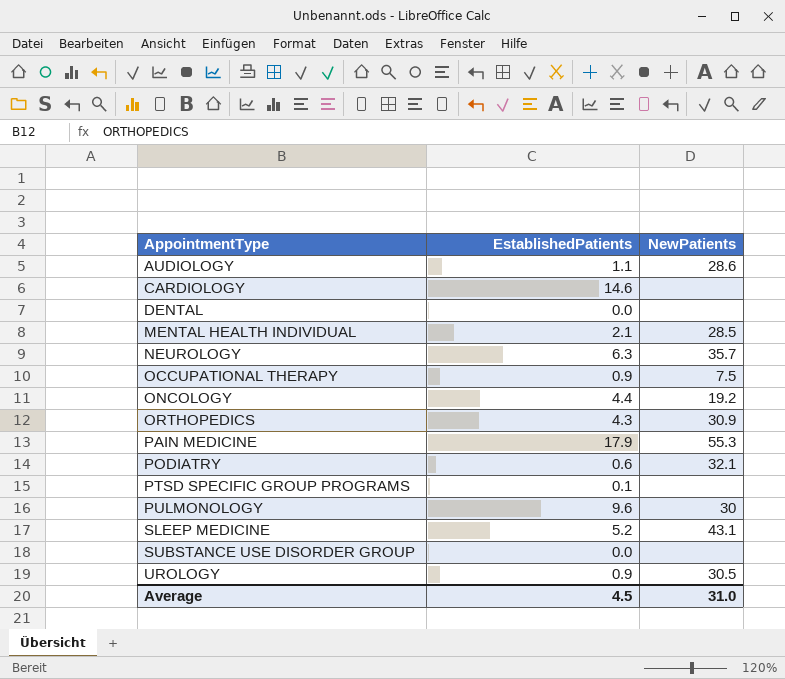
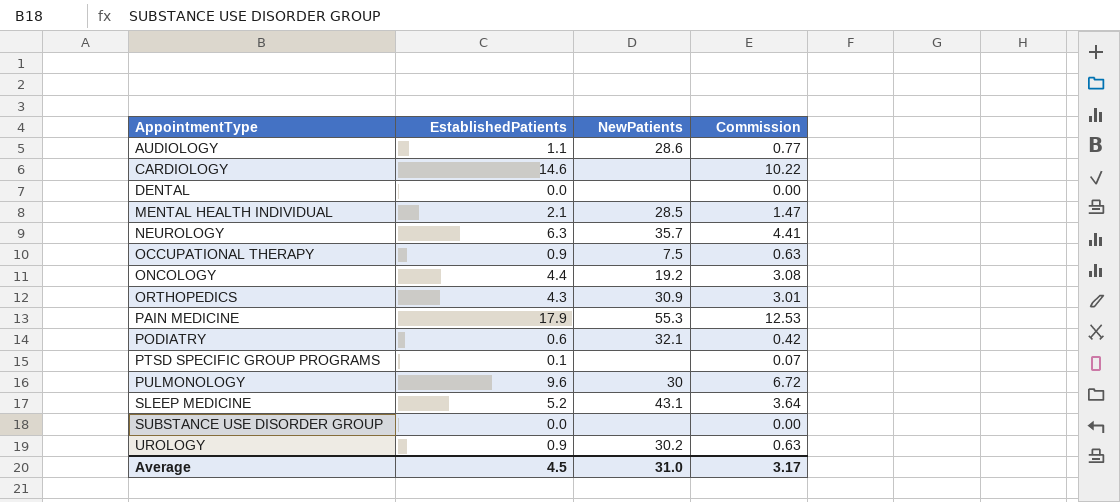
column Commission | formula: none -> [EstablishedPatients] * 0.7
UROLOGY | NewPatients: 30.5 -> 30.2

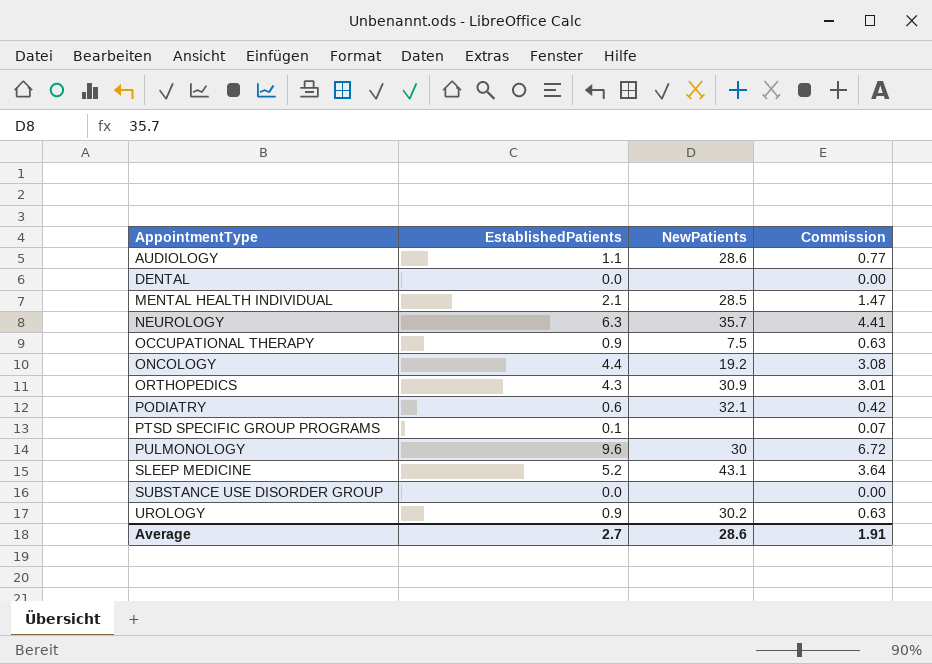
row CARDIOLOGY: 14.6 | none | 10.22 -> none
row PAIN MEDICINE: 17.9 | 55.3 | 12.53 -> none
Average | EstablishedPatients: 4.5 -> 2.7
Average | NewPatients: 31.0 -> 28.6
Average | Commission: 3.17 -> 1.91

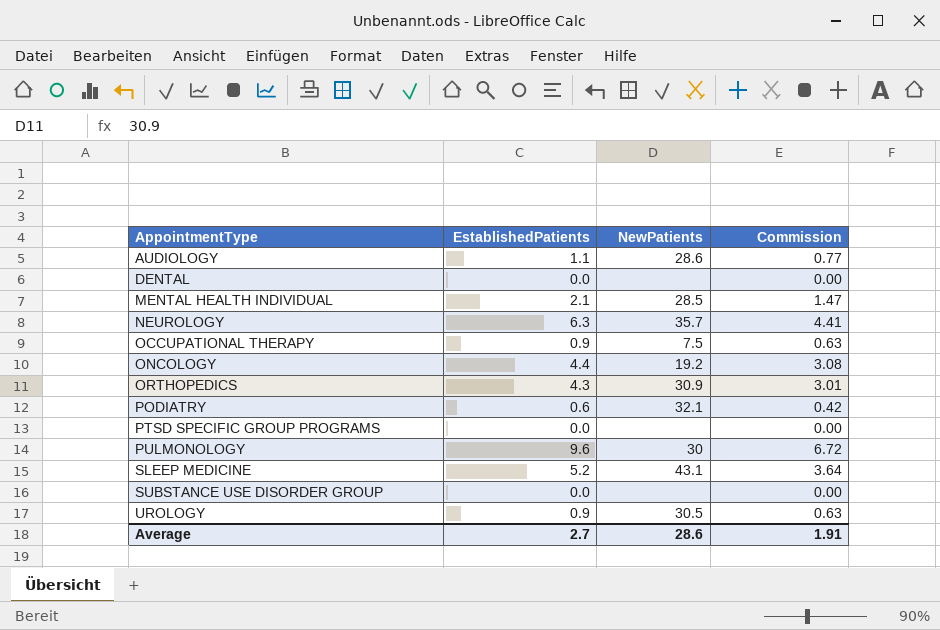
PTSD SPECIFIC GROUP PROGRAMS | EstablishedPatients: 0.1 -> 0.0
PTSD SPECIFIC GROUP PROGRAMS | Commission: 0.07 -> 0.00
UROLOGY | NewPatients: 30.2 -> 30.5

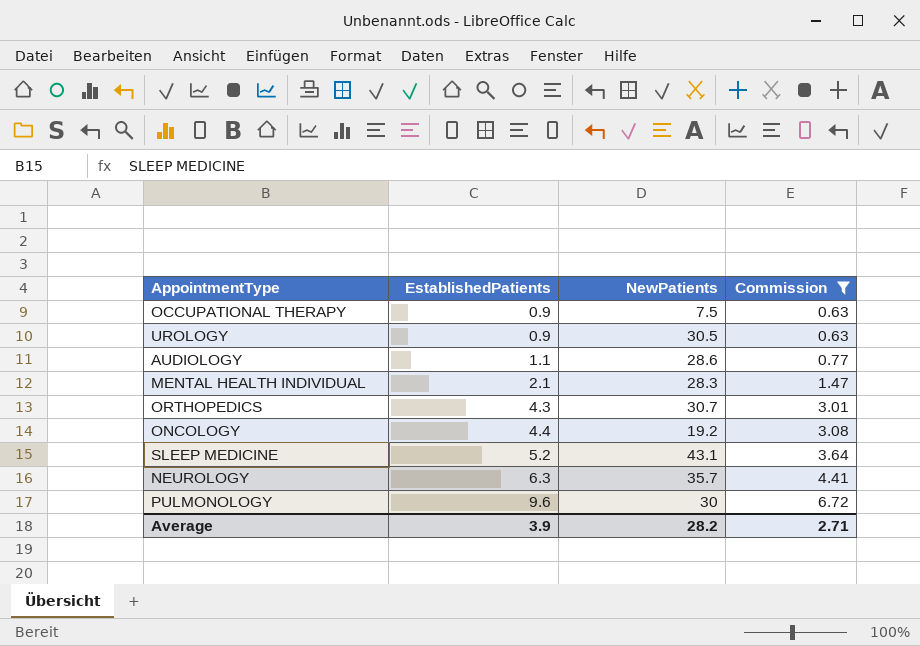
filter: none -> Commission >= 0.63
row order: AppointmentType ascending -> EstablishedPatients ascending
MENTAL HEALTH INDIVIDUAL | NewPatients: 28.5 -> 28.3
ORTHOPEDICS | NewPatients: 30.9 -> 30.7
Average | EstablishedPatients: 2.7 -> 3.9
Average | NewPatients: 28.6 -> 28.2
Average | Commission: 1.91 -> 2.71

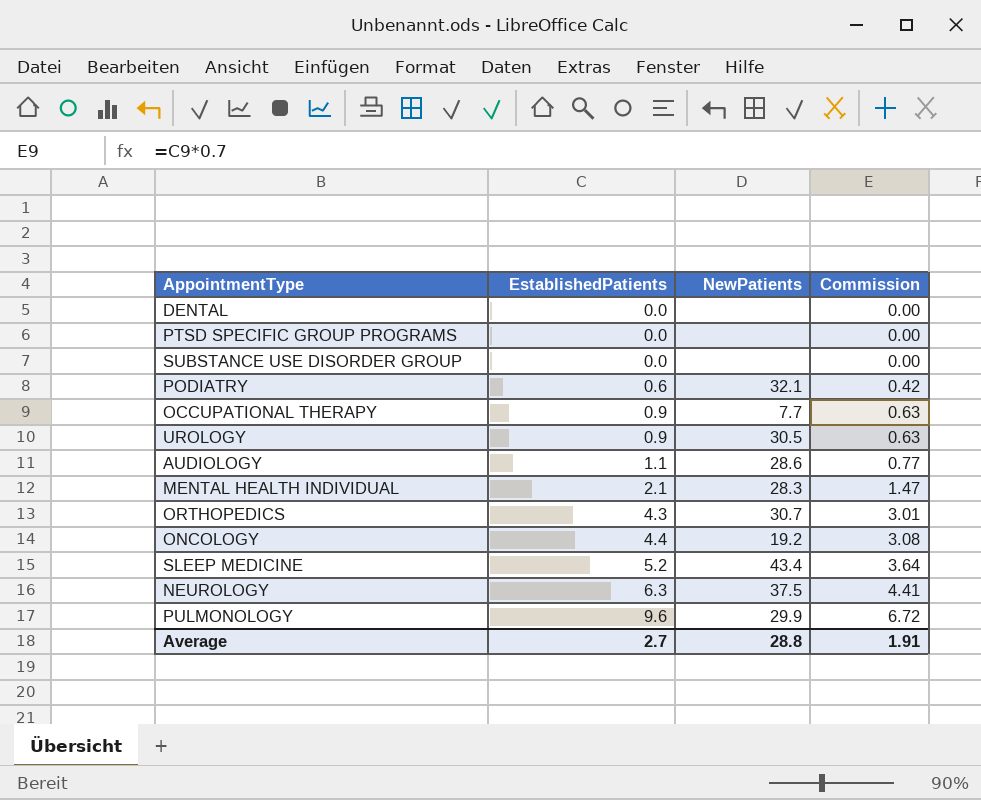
filter: Commission >= 0.63 -> none
OCCUPATIONAL THERAPY | NewPatients: 7.5 -> 7.7
SLEEP MEDICINE | NewPatients: 43.1 -> 43.4
NEUROLOGY | NewPatients: 35.7 -> 37.5
PULMONOLOGY | NewPatients: 30 -> 29.9
Average | EstablishedPatients: 3.9 -> 2.7
Average | NewPatients: 28.2 -> 28.8
Average | Commission: 2.71 -> 1.91

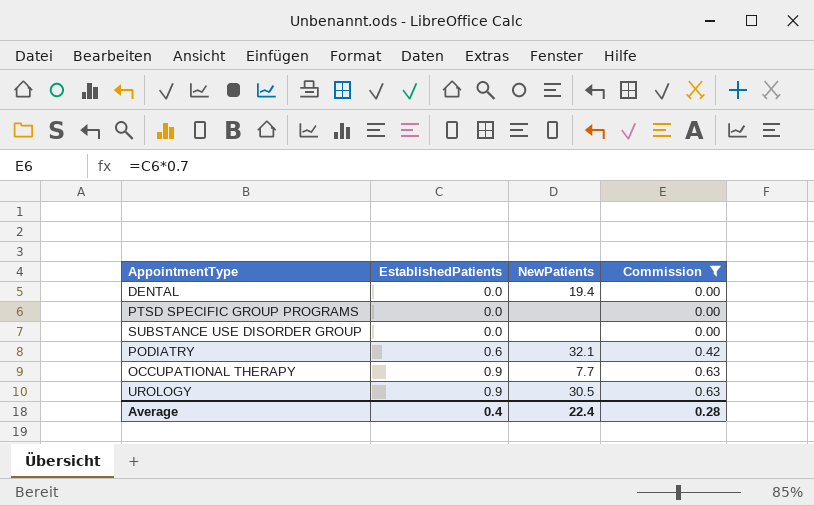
filter: none -> Commission <= 0.63
DENTAL | NewPatients: none -> 19.4
Average | EstablishedPatients: 2.7 -> 0.4
Average | NewPatients: 28.8 -> 22.4
Average | Commission: 1.91 -> 0.28

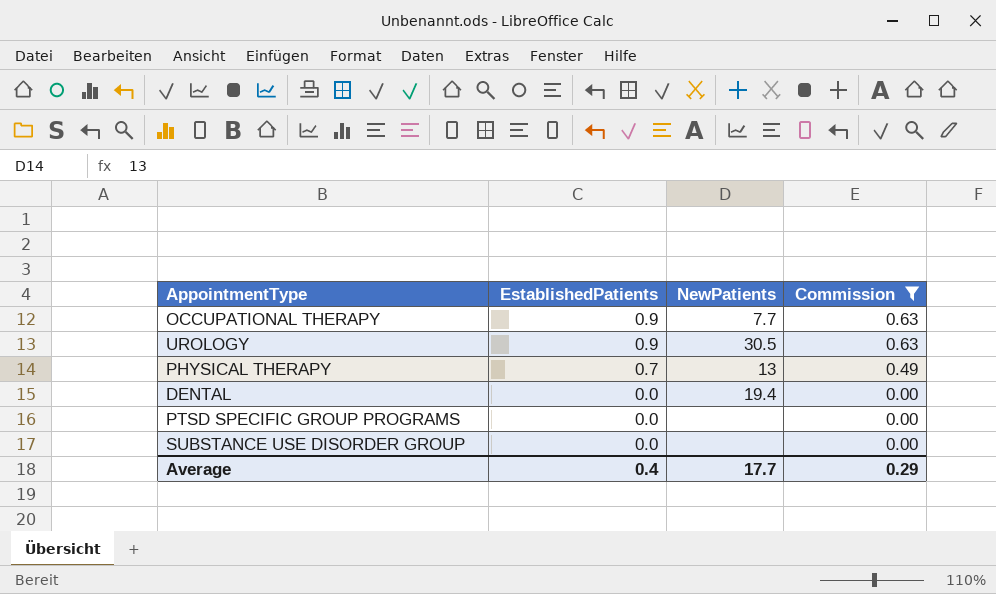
row order: EstablishedPatients ascending -> EstablishedPatients descending
row PODIATRY: 0.6 | 32.1 | 0.42 -> none
row PHYSICAL THERAPY: none -> 0.7 | 13 | 0.49
Average | NewPatients: 22.4 -> 17.7
Average | Commission: 0.28 -> 0.29

